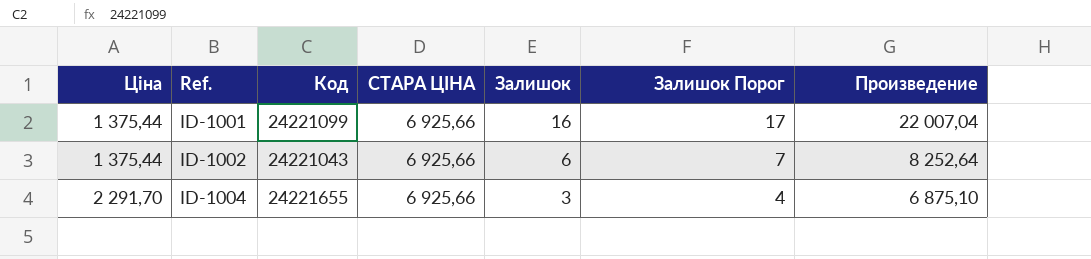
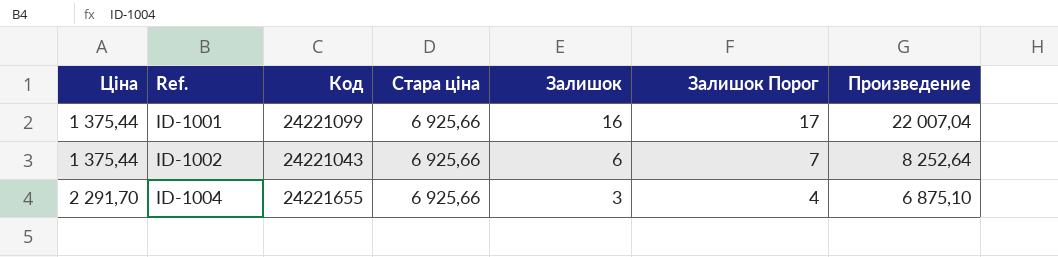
column name: СТАРА ЦІНА -> Стара ціна

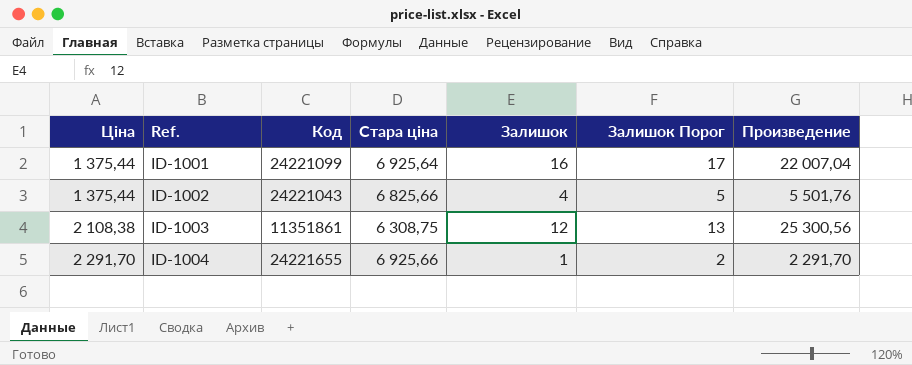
ID-1001 | Стара ціна: 6 925,66 -> 6 925,64
ID-1002 | Стара ціна: 6 925,66 -> 6 825,66
ID-1002 | Залишок: 6 -> 4
ID-1002 | Залишок Порог: 7 -> 5
ID-1002 | Произведение: 8 252,64 -> 5 501,76
row ID-1003: none -> 2 108,38 | 11351861 | 6 308,75 | 12 | 13 | 25 300,56
ID-1004 | Залишок: 3 -> 1
ID-1004 | Залишок Порог: 4 -> 2
ID-1004 | Произведение: 6 875,10 -> 2 291,70

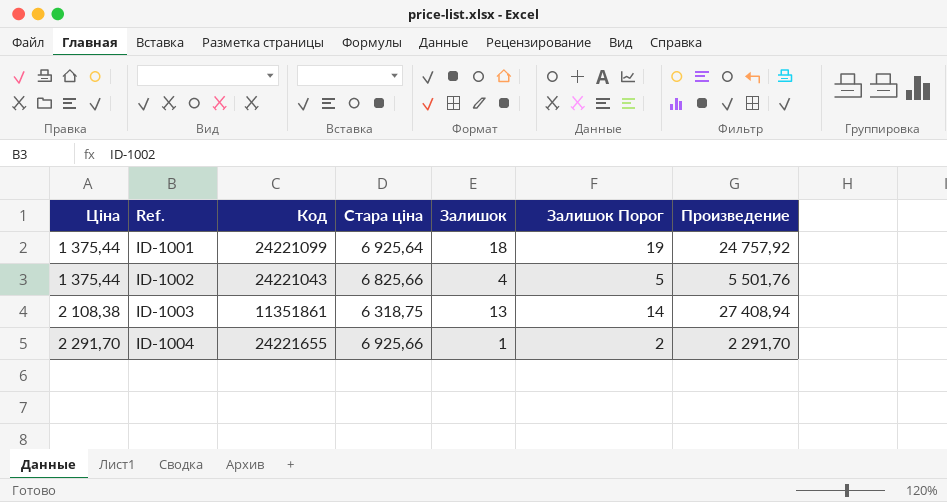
ID-1001 | Залишок: 16 -> 18
ID-1001 | Залишок Порог: 17 -> 19
ID-1001 | Произведение: 22 007,04 -> 24 757,92
ID-1003 | Стара ціна: 6 308,75 -> 6 318,75
ID-1003 | Залишок: 12 -> 13
ID-1003 | Залишок Порог: 13 -> 14
ID-1003 | Произведение: 25 300,56 -> 27 408,94

